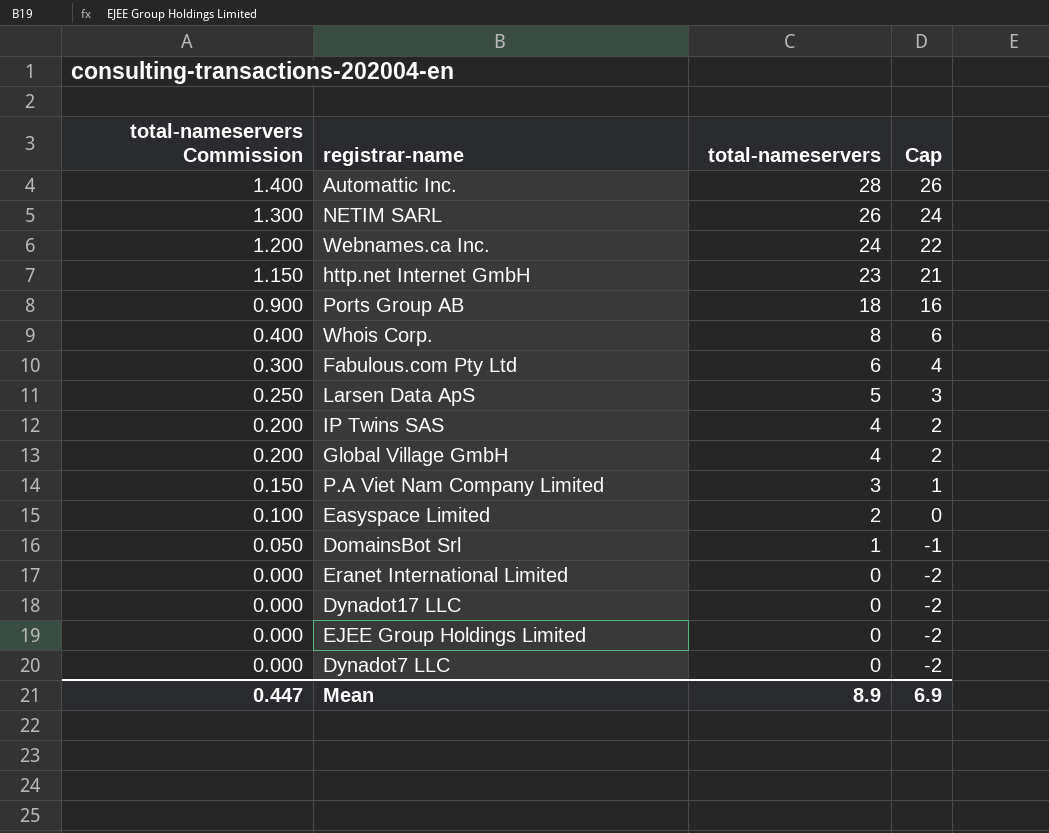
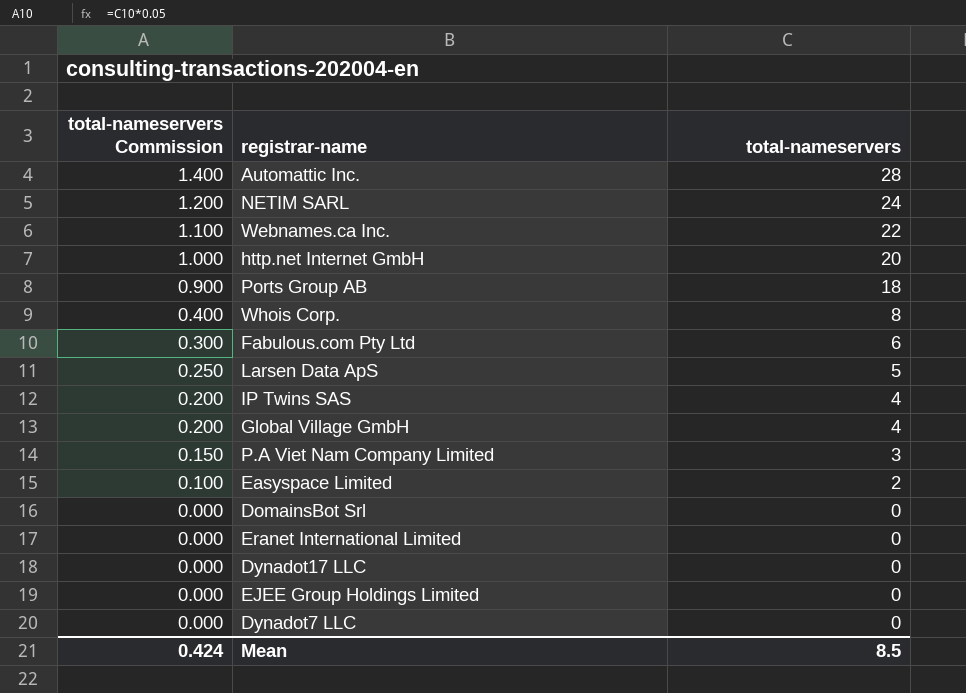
column Cap | formula: [total-nameservers] - 2 -> none
NETIM SARL | total-nameservers Commission: 1.300 -> 1.200
NETIM SARL | total-nameservers: 26 -> 24
Webnames.ca Inc. | total-nameservers Commission: 1.200 -> 1.100
Webnames.ca Inc. | total-nameservers: 24 -> 22
http.net Internet GmbH | total-nameservers Commission: 1.150 -> 1.000
http.net Internet GmbH | total-nameservers: 23 -> 20
DomainsBot Srl | total-nameservers Commission: 0.050 -> 0.000
DomainsBot Srl | total-nameservers: 1 -> 0
Mean | total-nameservers Commission: 0.447 -> 0.424
Mean | total-nameservers: 8.9 -> 8.5

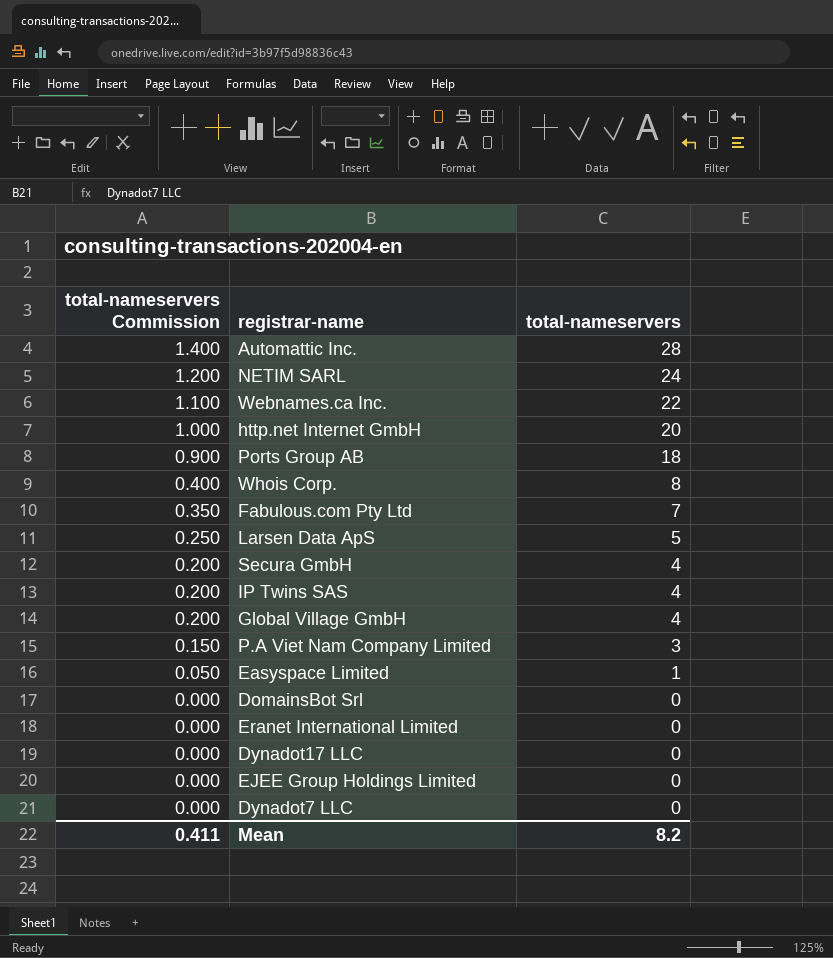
Fabulous.com Pty Ltd | total-nameservers Commission: 0.300 -> 0.350
Fabulous.com Pty Ltd | total-nameservers: 6 -> 7
row Secura GmbH: none -> 0.200 | 4
Easyspace Limited | total-nameservers Commission: 0.100 -> 0.050
Easyspace Limited | total-nameservers: 2 -> 1
Mean | total-nameservers Commission: 0.424 -> 0.411
Mean | total-nameservers: 8.5 -> 8.2

